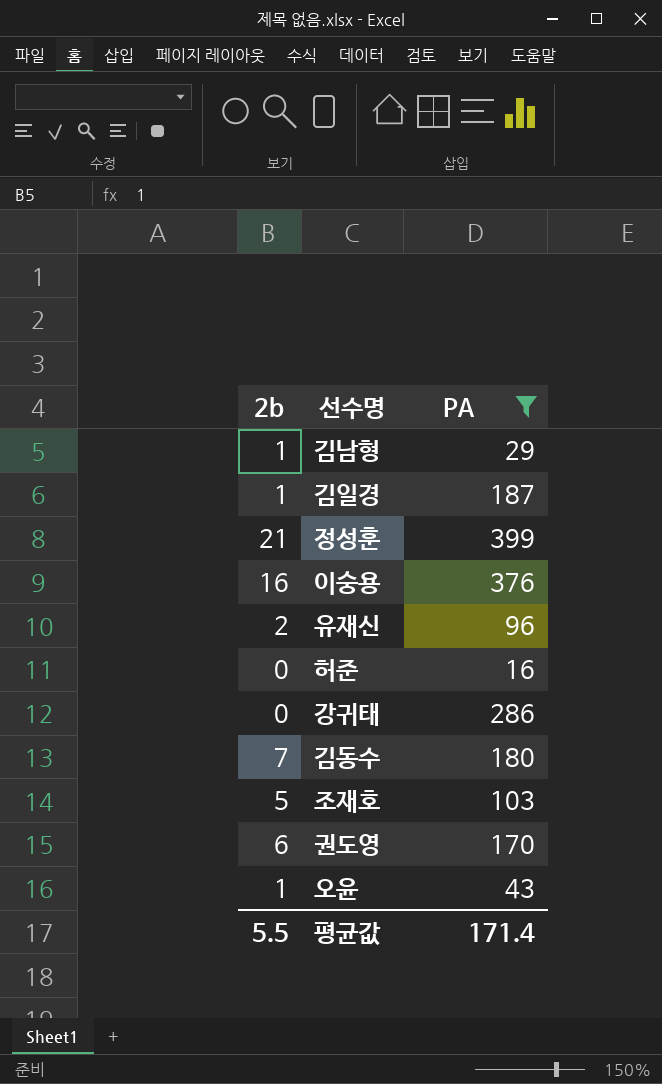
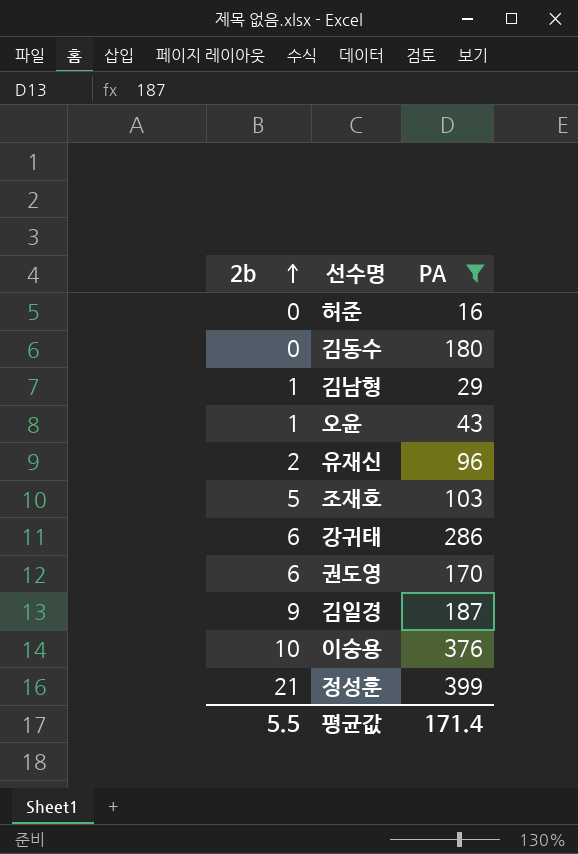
row order: none -> 2b ascending
김동수 | 2b: 7 -> 0
강귀태 | 2b: 0 -> 6
김일경 | 2b: 1 -> 9
이숭용 | 2b: 16 -> 10

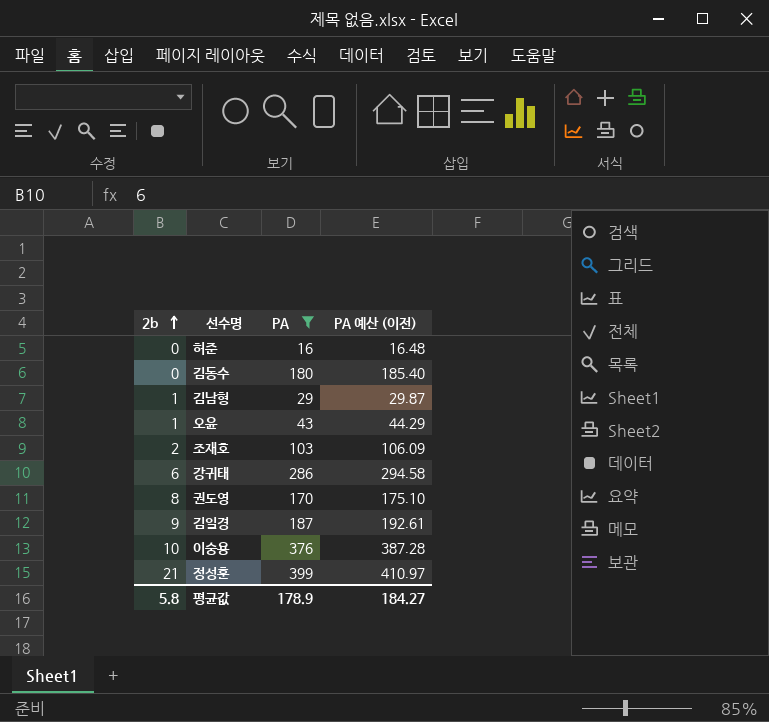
column PA 예산 (이전) | formula: none -> [PA] * 1.03
row 유재신: 2 | 96 -> none
조재호 | 2b: 5 -> 2
권도영 | 2b: 6 -> 8
평균값 | 2b: 5.5 -> 5.8
평균값 | PA: 171.4 -> 178.9

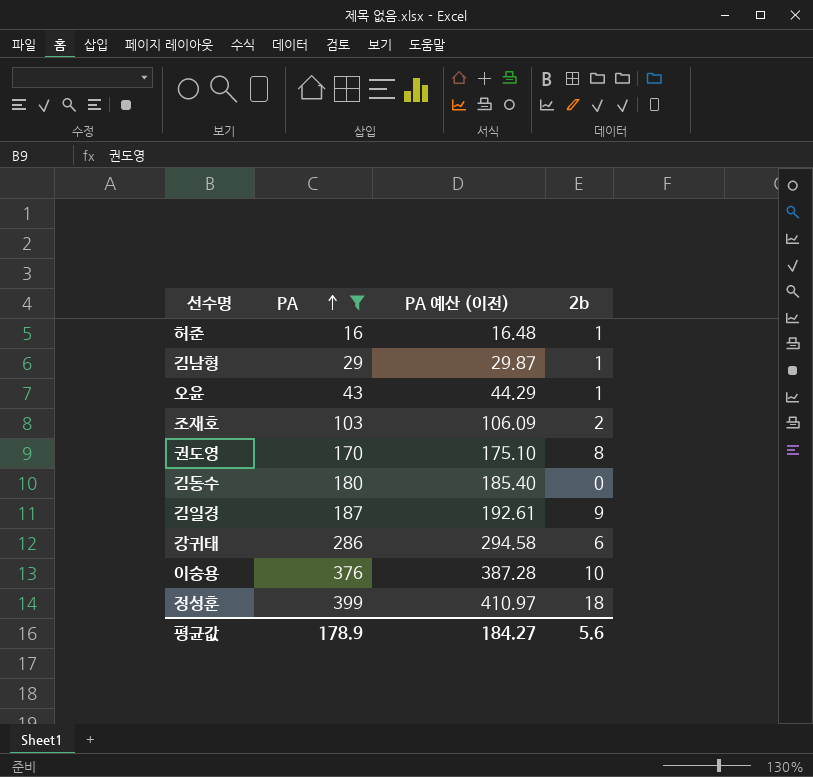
row order: 2b ascending -> PA ascending
column 2b | position: 1 -> 4
허준 | 2b: 0 -> 1
정성훈 | 2b: 21 -> 18
평균값 | 2b: 5.8 -> 5.6

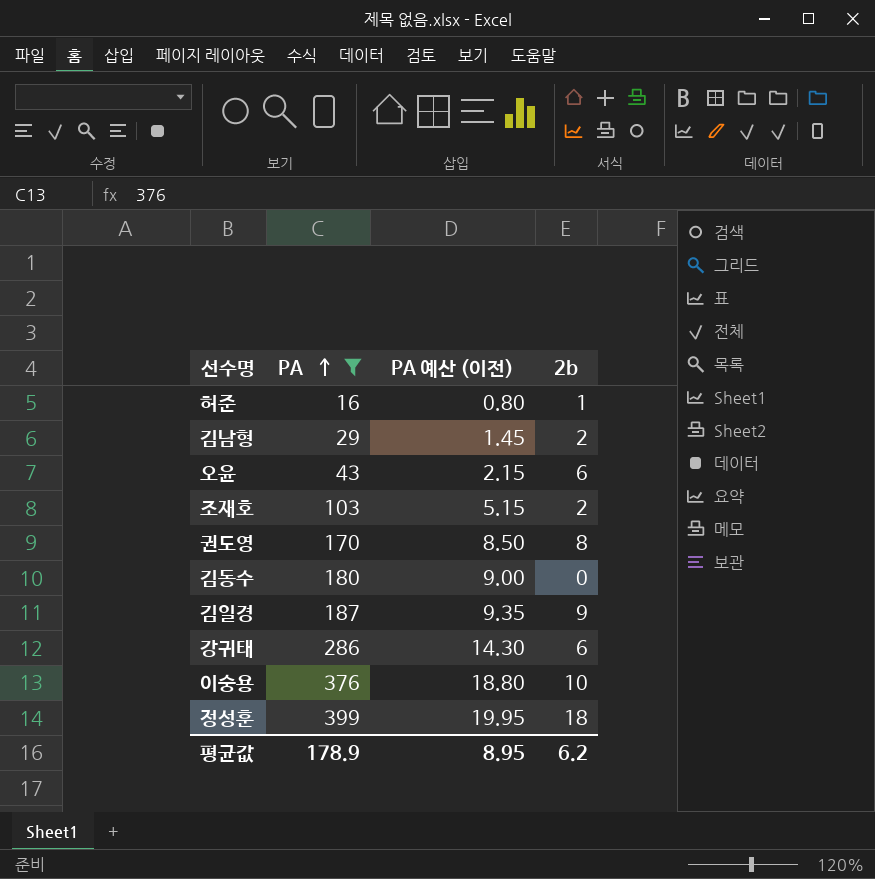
column PA 예산 (이전) | formula: [PA] * 1.03 -> [PA] * 0.05
김남형 | 2b: 1 -> 2
오윤 | 2b: 1 -> 6
평균값 | PA 예산 (이전): 184.27 -> 8.95
평균값 | 2b: 5.6 -> 6.2

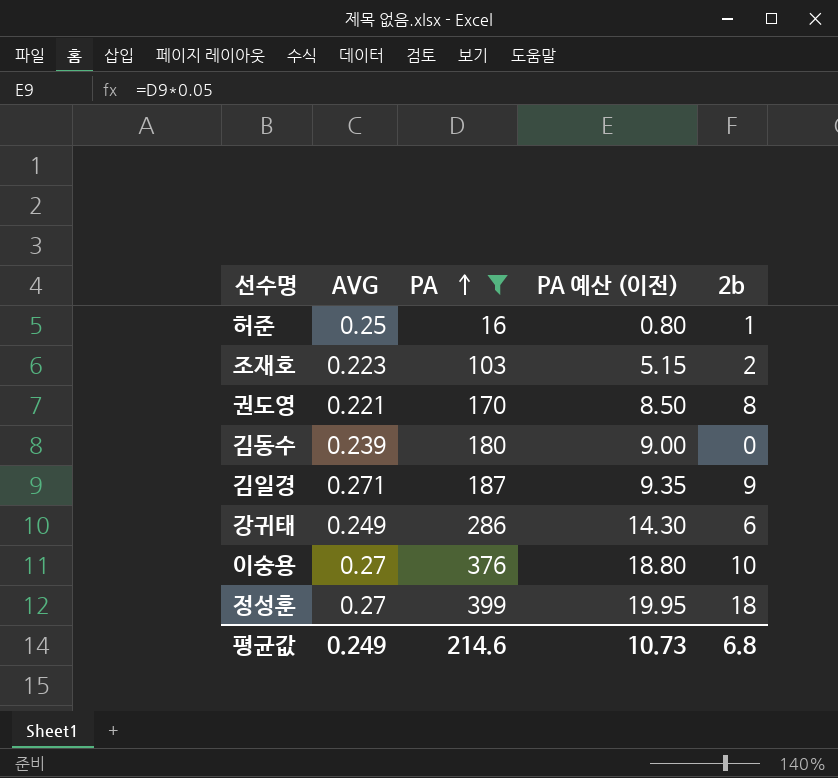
column AVG | position: none -> 2
row 김남형: 29 | 1.45 | 2 -> none
row 오윤: 43 | 2.15 | 6 -> none
평균값 | PA: 178.9 -> 214.6
평균값 | PA 예산 (이전): 8.95 -> 10.73
평균값 | 2b: 6.2 -> 6.8

